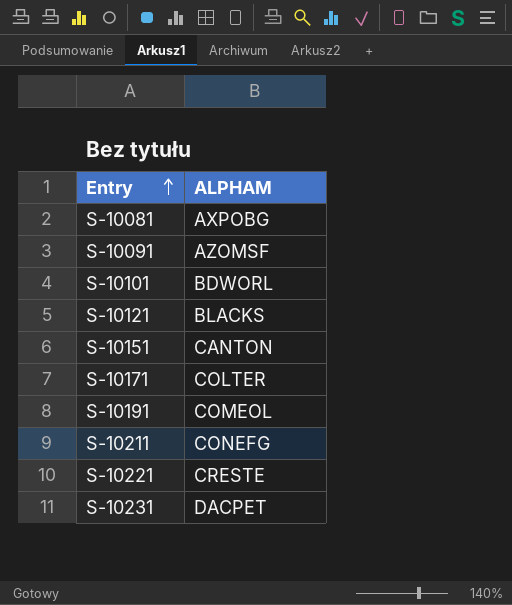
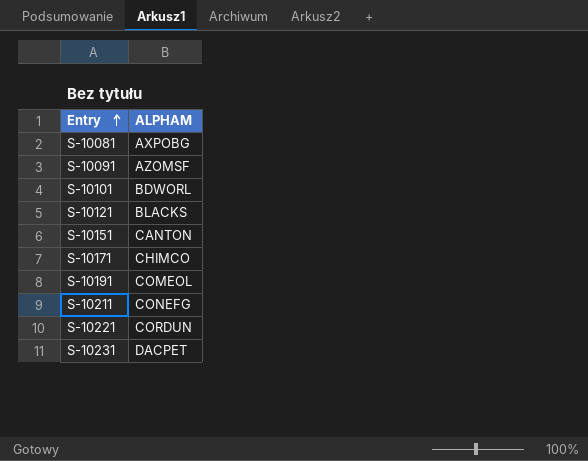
S-10171 | ALPHAM: COLTER -> CHIMCO
S-10221 | ALPHAM: CRESTE -> CORDUN

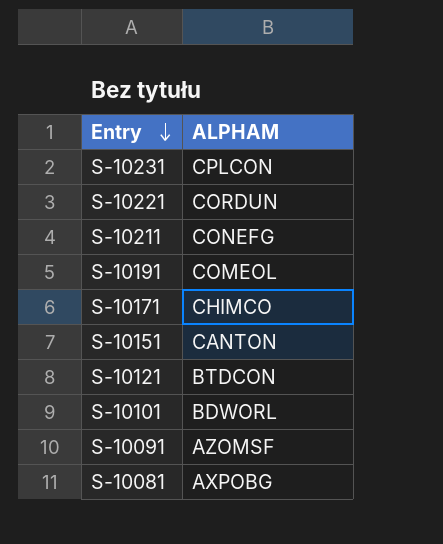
row order: Entry ascending -> Entry descending
S-10231 | ALPHAM: DACPET -> CPLCON
S-10121 | ALPHAM: BLACKS -> BTDCON

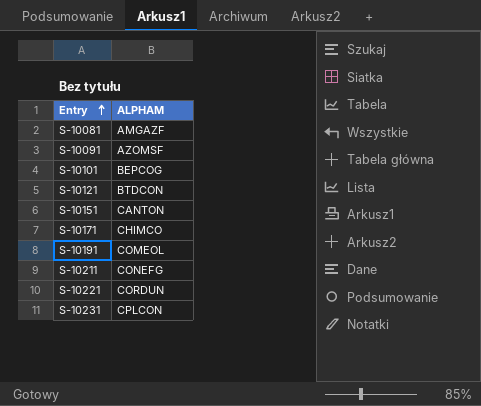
row order: Entry descending -> Entry ascending
S-10081 | ALPHAM: AXPOBG -> AMGAZF
S-10101 | ALPHAM: BDWORL -> BEPCOG

